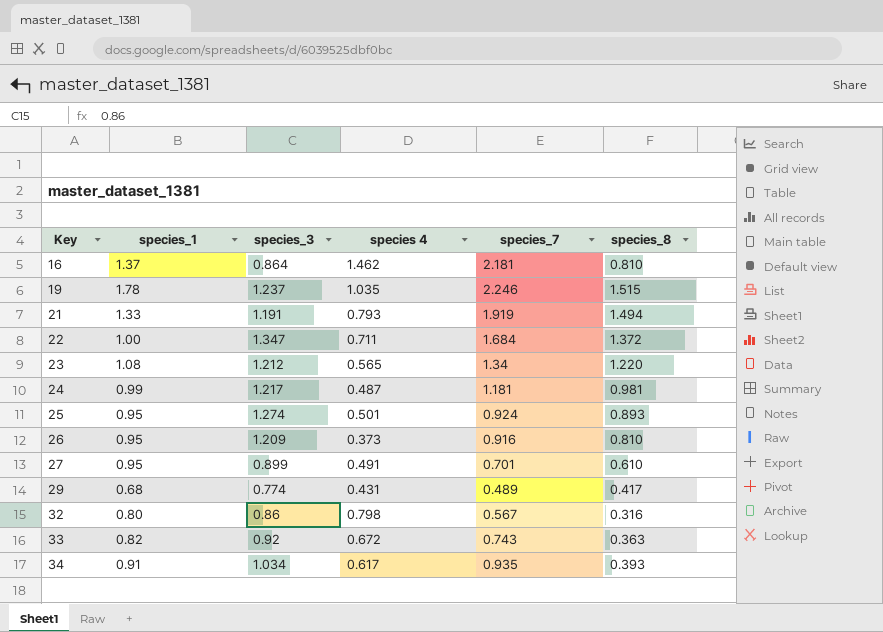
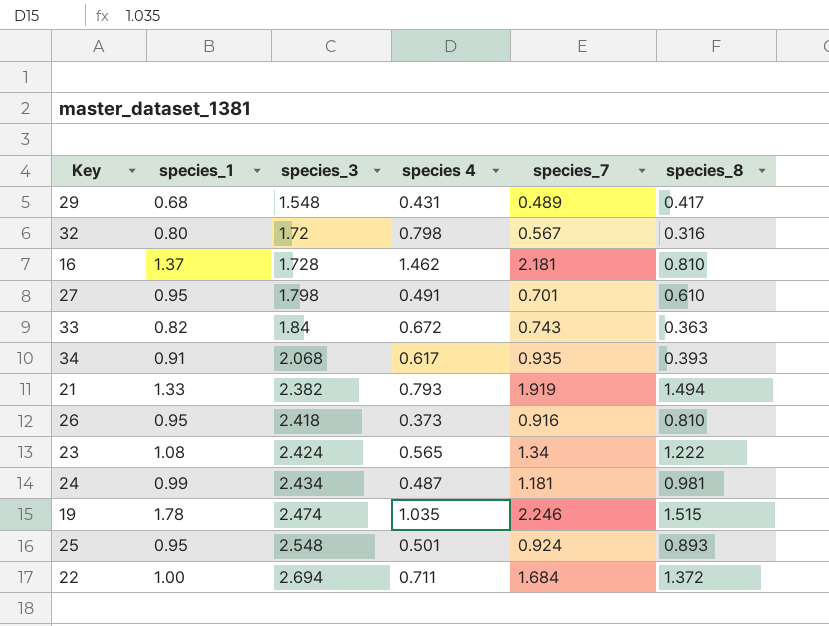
row order: Key ascending -> species_3 ascending
29 | species_3: 0.774 -> 1.548
32 | species_3: 0.86 -> 1.72
16 | species_3: 0.864 -> 1.728
27 | species_3: 0.899 -> 1.798
33 | species_3: 0.92 -> 1.84
34 | species_3: 1.034 -> 2.068
21 | species_3: 1.191 -> 2.382
26 | species_3: 1.209 -> 2.418
23 | species_3: 1.212 -> 2.424
23 | species_8: 1.220 -> 1.222
24 | species_3: 1.217 -> 2.434
19 | species_3: 1.237 -> 2.474
25 | species_3: 1.274 -> 2.548
22 | species_3: 1.347 -> 2.694

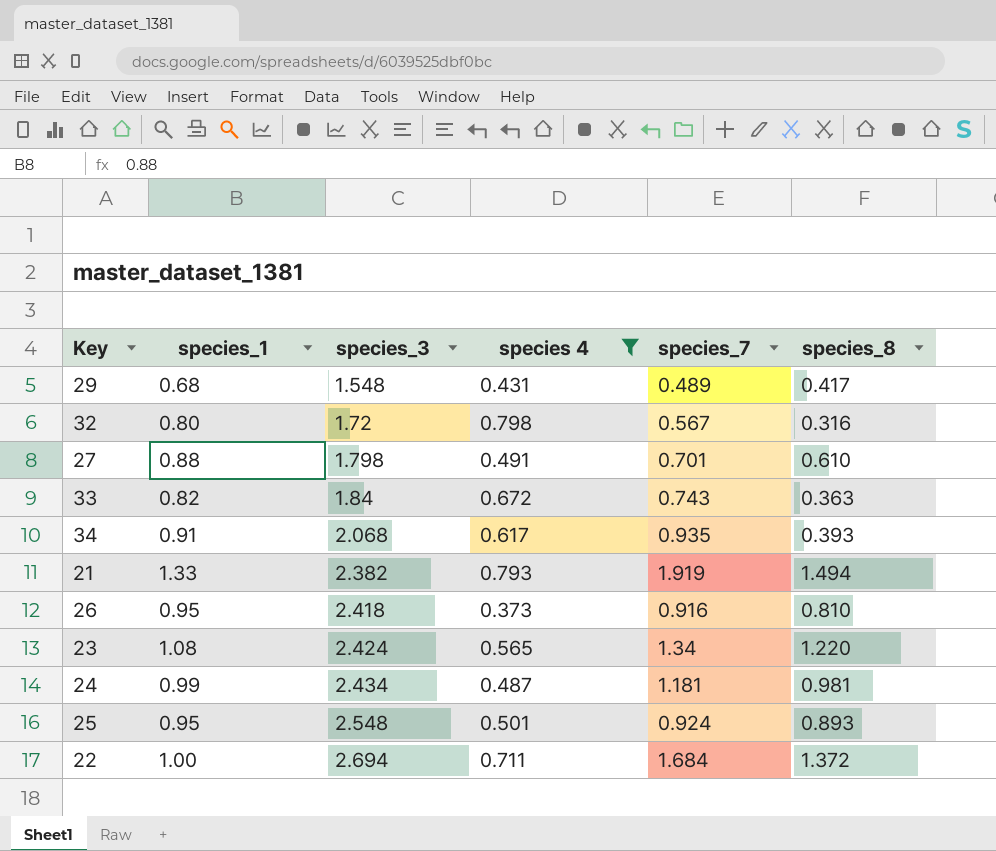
filter: none -> species 4 <= 0.798
27 | species_1: 0.95 -> 0.88
23 | species_8: 1.222 -> 1.220

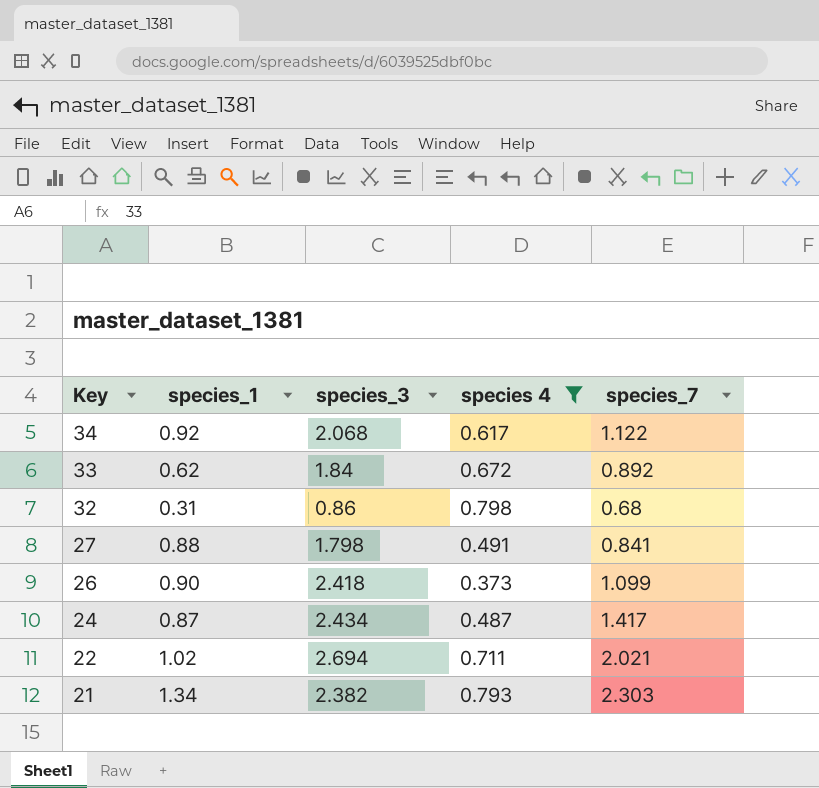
row order: species_3 ascending -> Key descending
column species_8 | position: 6 -> none
row 29: 0.68 | 1.548 | 0.431 | 0.489 | 0.417 -> none
row 23: 1.08 | 2.424 | 0.565 | 1.34 | 1.220 -> none
row 25: 0.95 | 2.548 | 0.501 | 0.924 | 0.893 -> none
34 | species_1: 0.91 -> 0.92
34 | species_7: 0.935 -> 1.122
33 | species_1: 0.82 -> 0.62
33 | species_7: 0.743 -> 0.892
32 | species_1: 0.80 -> 0.31
32 | species_3: 1.72 -> 0.86
32 | species_7: 0.567 -> 0.68
27 | species_7: 0.701 -> 0.841
26 | species_1: 0.95 -> 0.90
26 | species_7: 0.916 -> 1.099
24 | species_1: 0.99 -> 0.87
24 | species_7: 1.181 -> 1.417
22 | species_1: 1.00 -> 1.02
22 | species_7: 1.684 -> 2.021
21 | species_1: 1.33 -> 1.34
21 | species_7: 1.919 -> 2.303

